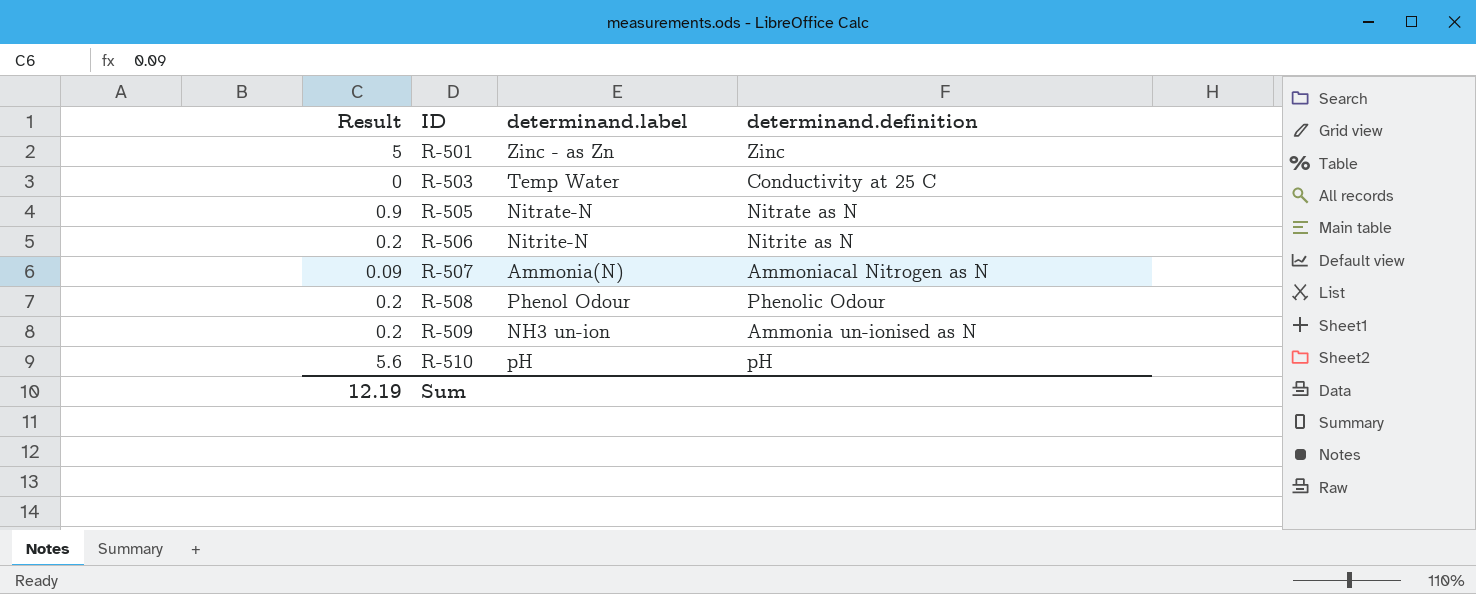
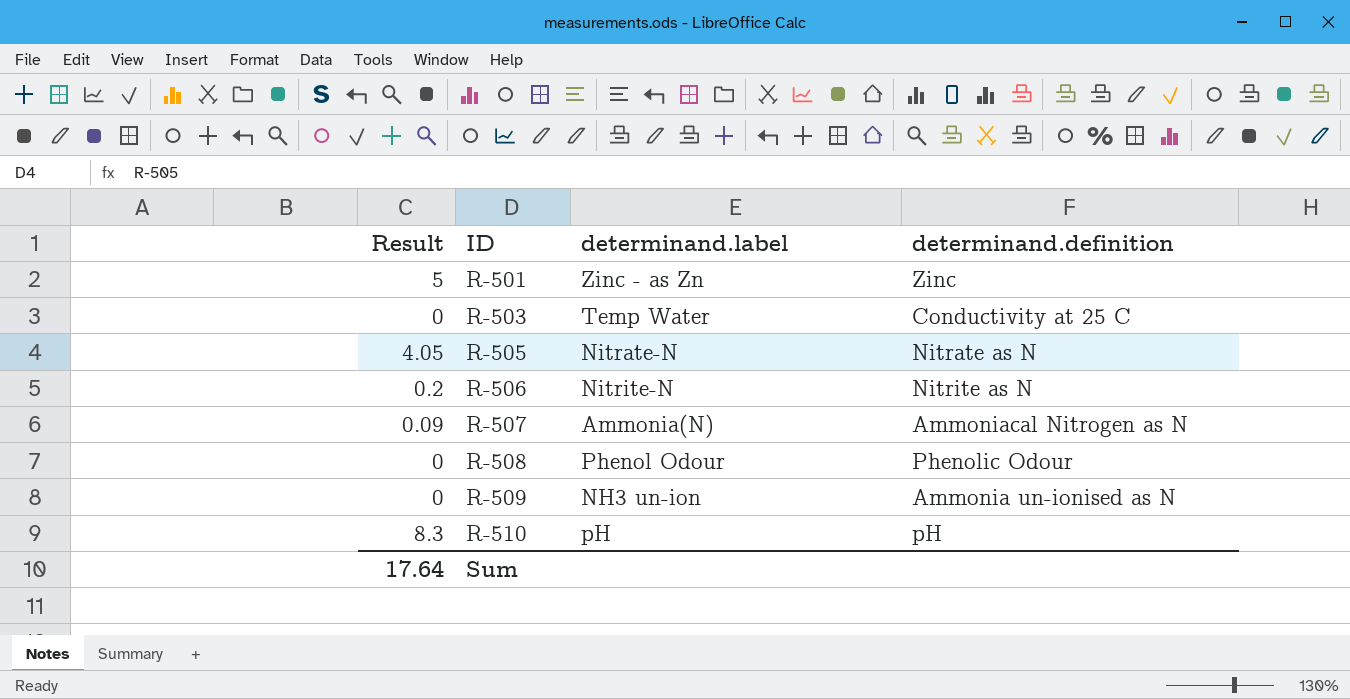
R-505 | Result: 0.9 -> 4.05
R-508 | Result: 0.2 -> 0
R-509 | Result: 0.2 -> 0
R-510 | Result: 5.6 -> 8.3
Sum | Result: 12.19 -> 17.64

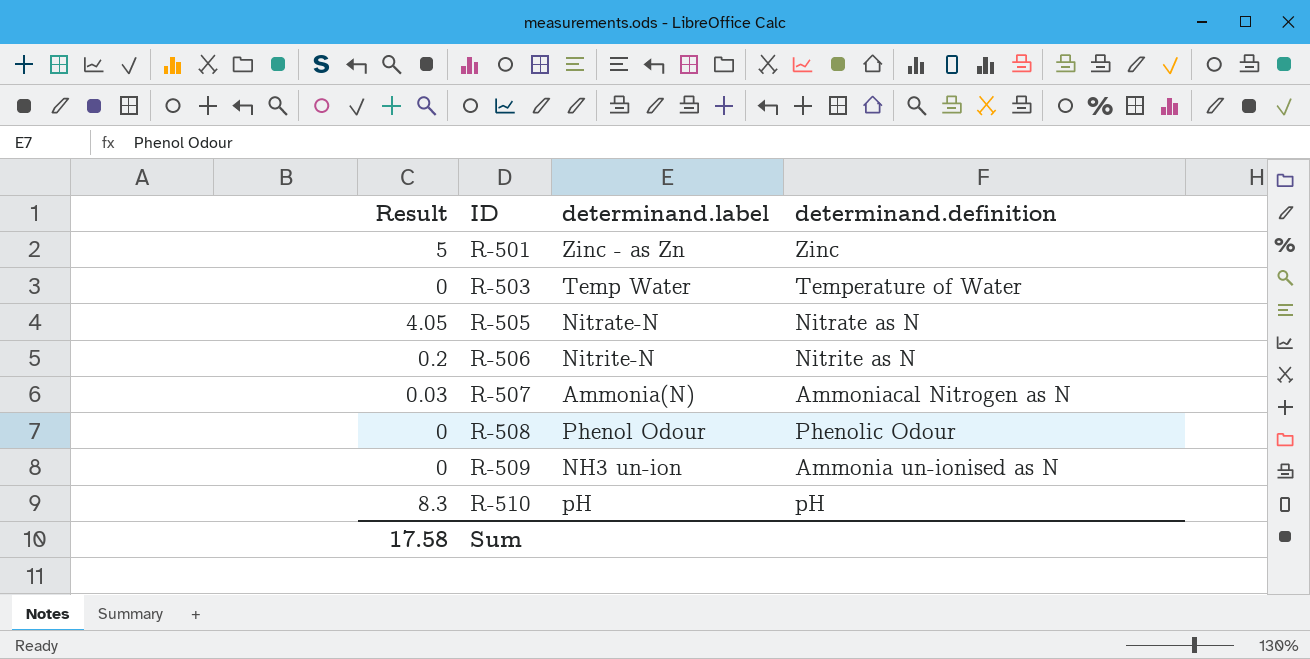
R-503 | determinand.definition: Conductivity at 25 C -> Temperature of Water
R-507 | Result: 0.09 -> 0.03
Sum | Result: 17.64 -> 17.58

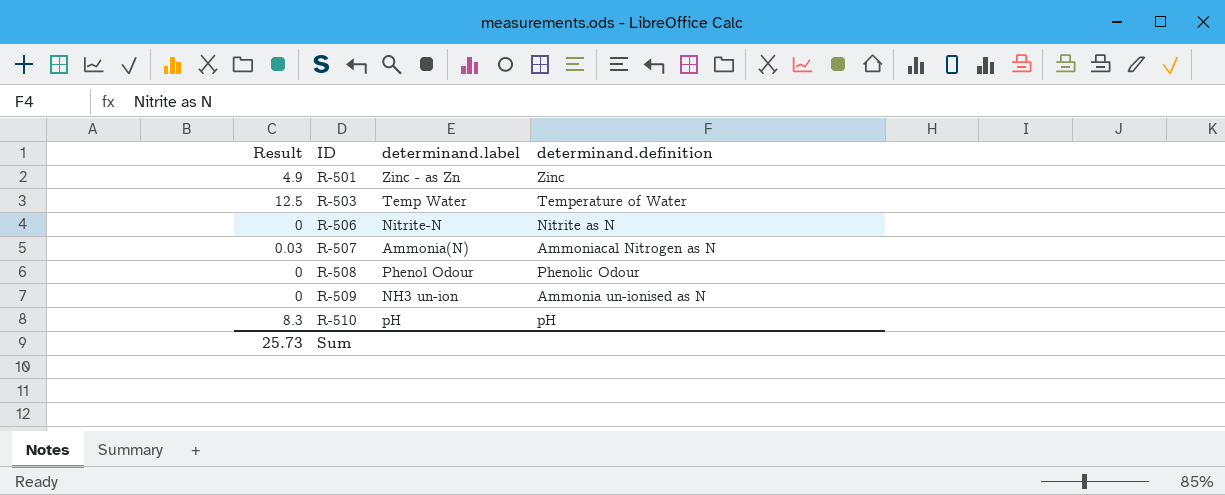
row R-505: 4.05 | Nitrate-N | Nitrate as N -> none
R-501 | Result: 5 -> 4.9
R-503 | Result: 0 -> 12.5
R-506 | Result: 0.2 -> 0
Sum | Result: 17.58 -> 25.73

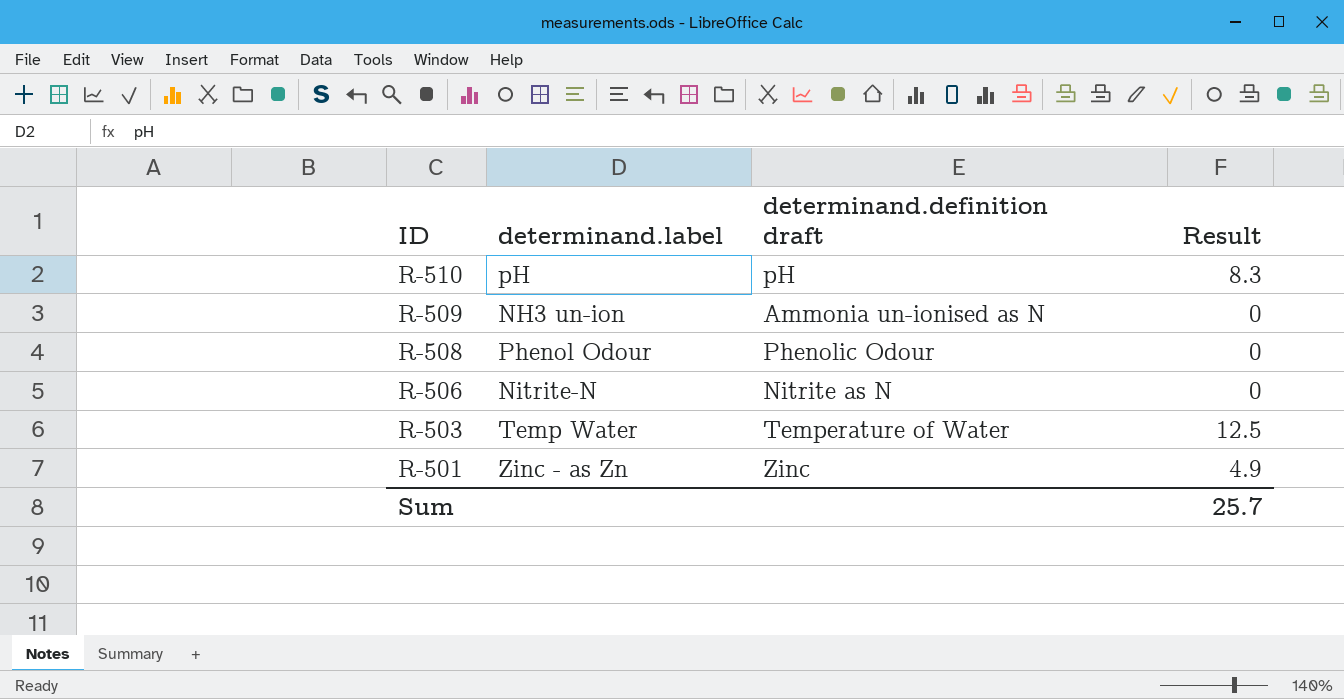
row order: ID ascending -> ID descending
column name: determinand.definition -> determinand.definition draft
column Result | position: 1 -> 4
row R-507: 0.03 | Ammonia(N) | Ammoniacal Nitrogen as N -> none
Sum | Result: 25.73 -> 25.7

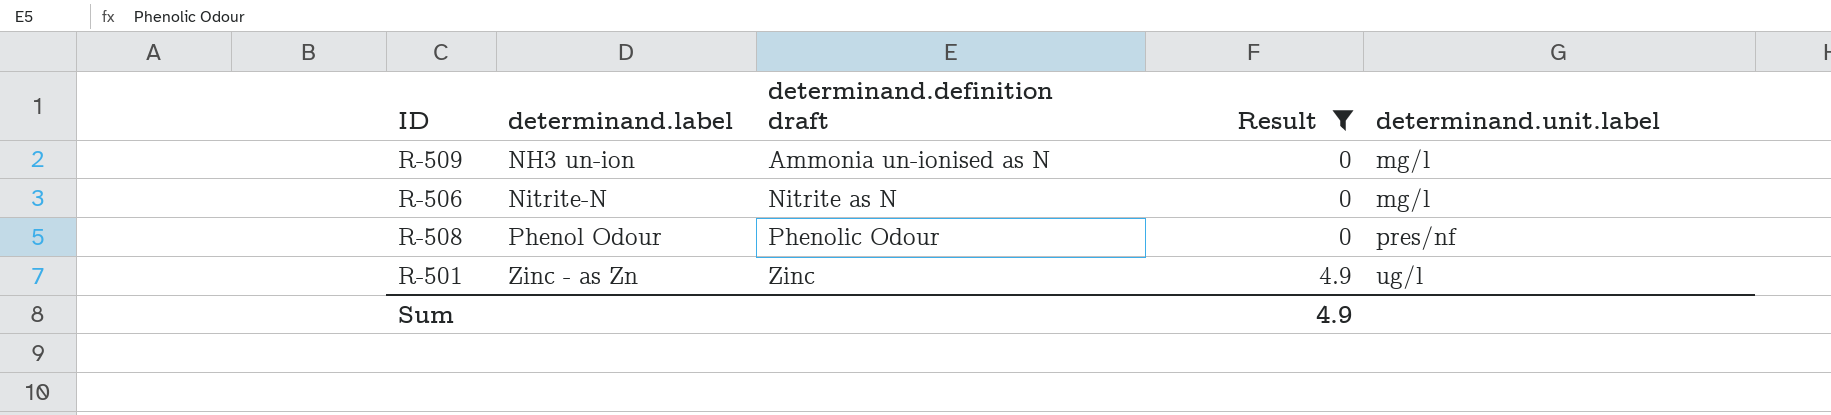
filter: none -> Result <= 4.9
row order: ID descending -> determinand.label ascending
column determinand.unit.label | position: none -> 5
Sum | Result: 25.7 -> 4.9

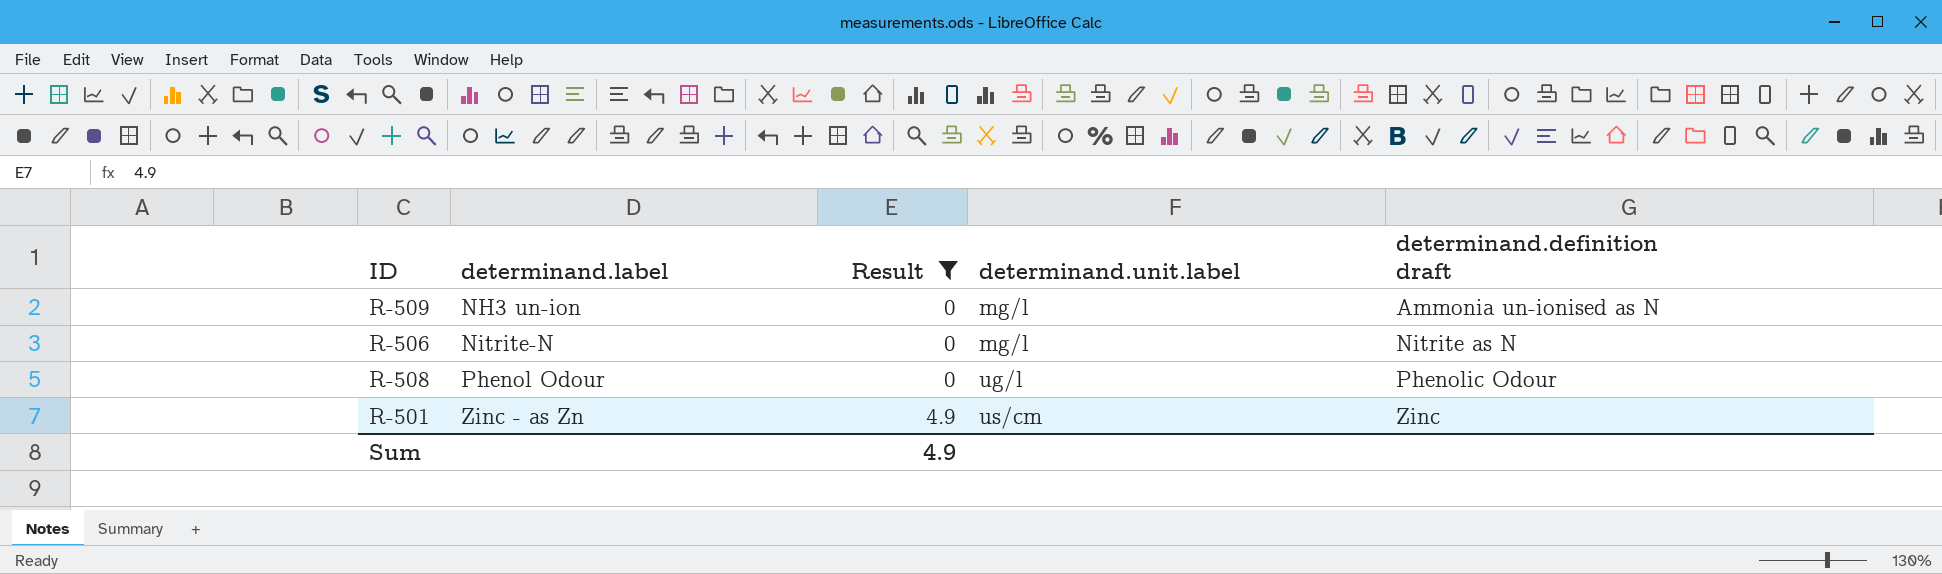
column determinand.definition draft | position: 3 -> 5
R-508 | determinand.unit.label: pres/nf -> ug/l
R-501 | determinand.unit.label: ug/l -> us/cm

